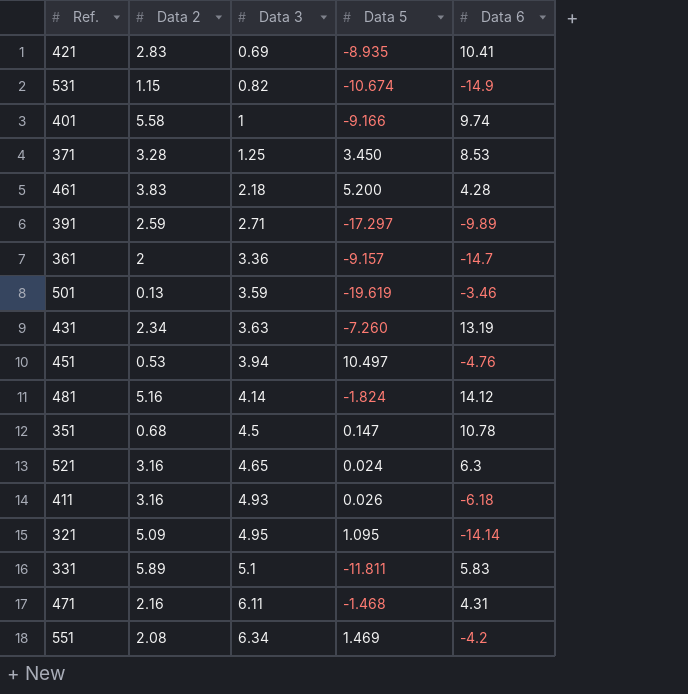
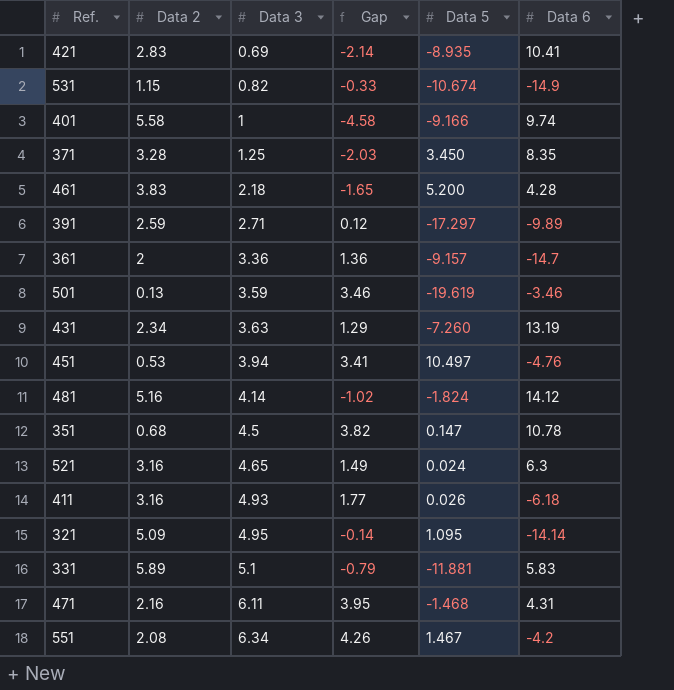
column Gap | formula: none -> [Data 3] - [Data 2]
371 | Data 6: 8.53 -> 8.35
331 | Data 5: -11.811 -> -11.881
551 | Data 5: 1.469 -> 1.467

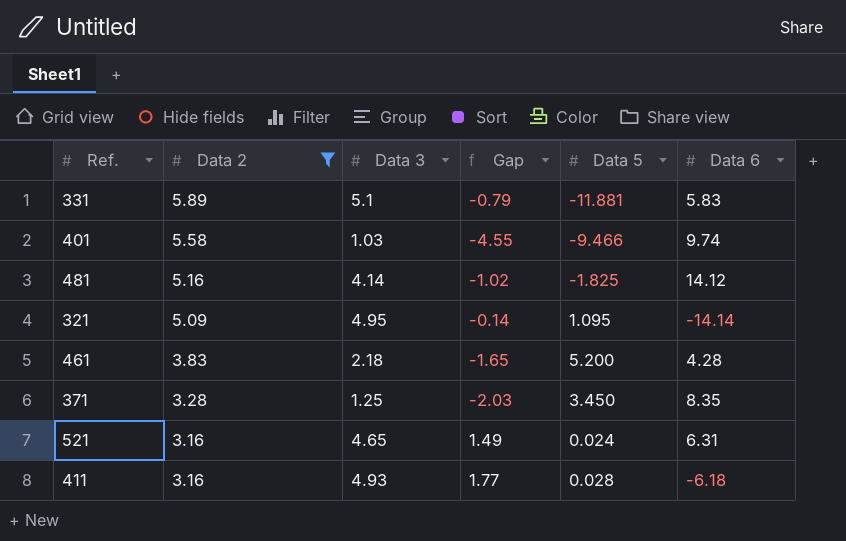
filter: none -> Data 2 >= 3.16
row order: Data 3 ascending -> Data 2 descending
401 | Data 3: 1 -> 1.03
401 | Gap: -4.58 -> -4.55
401 | Data 5: -9.166 -> -9.466
481 | Data 5: -1.824 -> -1.825
521 | Data 6: 6.3 -> 6.31
411 | Data 5: 0.026 -> 0.028

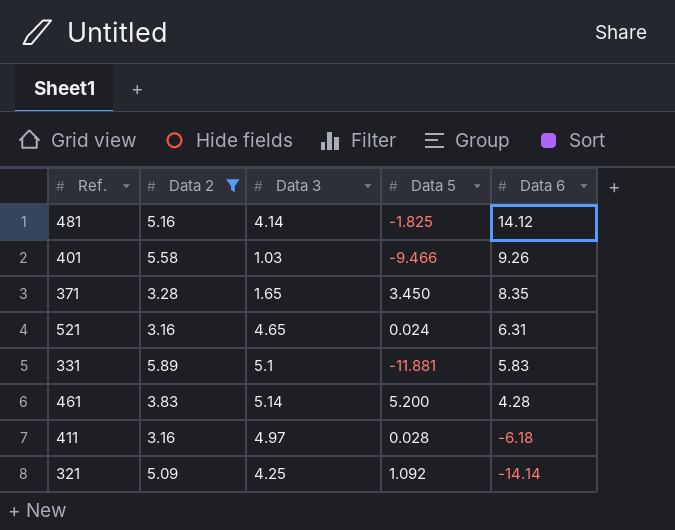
row order: Data 2 descending -> Data 6 descending
column Gap | formula: [Data 3] - [Data 2] -> none
401 | Data 6: 9.74 -> 9.26
371 | Data 3: 1.25 -> 1.65
461 | Data 3: 2.18 -> 5.14
411 | Data 3: 4.93 -> 4.97
321 | Data 3: 4.95 -> 4.25
321 | Data 5: 1.095 -> 1.092

